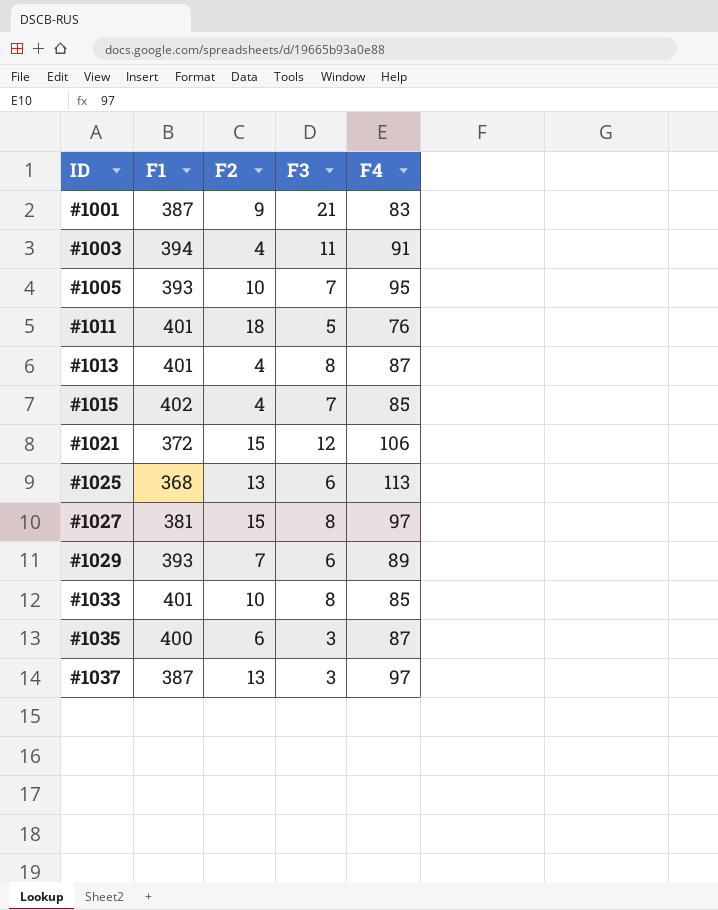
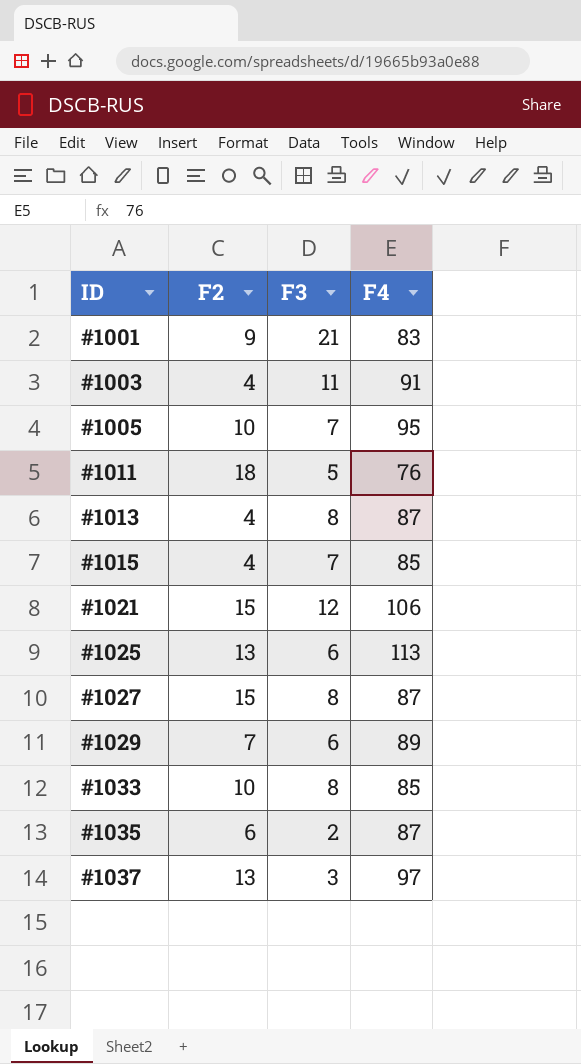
column F1 | position: 2 -> none
#1027 | F4: 97 -> 87
#1035 | F3: 3 -> 2

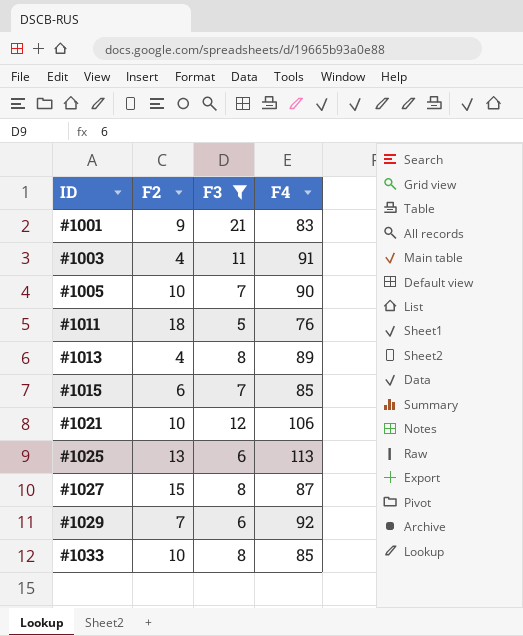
filter: none -> F3 >= 5
#1005 | F4: 95 -> 90
#1013 | F4: 87 -> 89
#1015 | F2: 4 -> 6
#1021 | F2: 15 -> 10
#1029 | F4: 89 -> 92

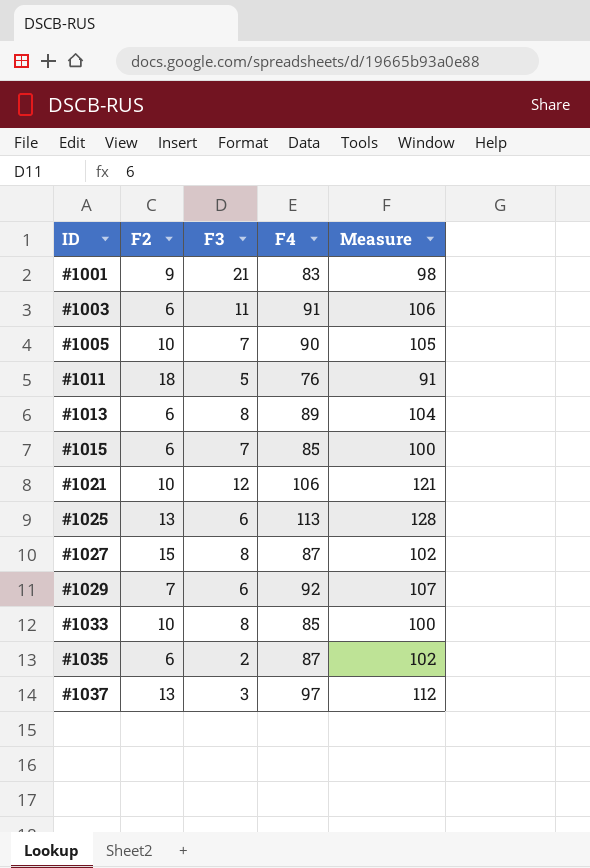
filter: F3 >= 5 -> none
column Measure | formula: none -> [F4] + 15
#1003 | F2: 4 -> 6
#1013 | F2: 4 -> 6

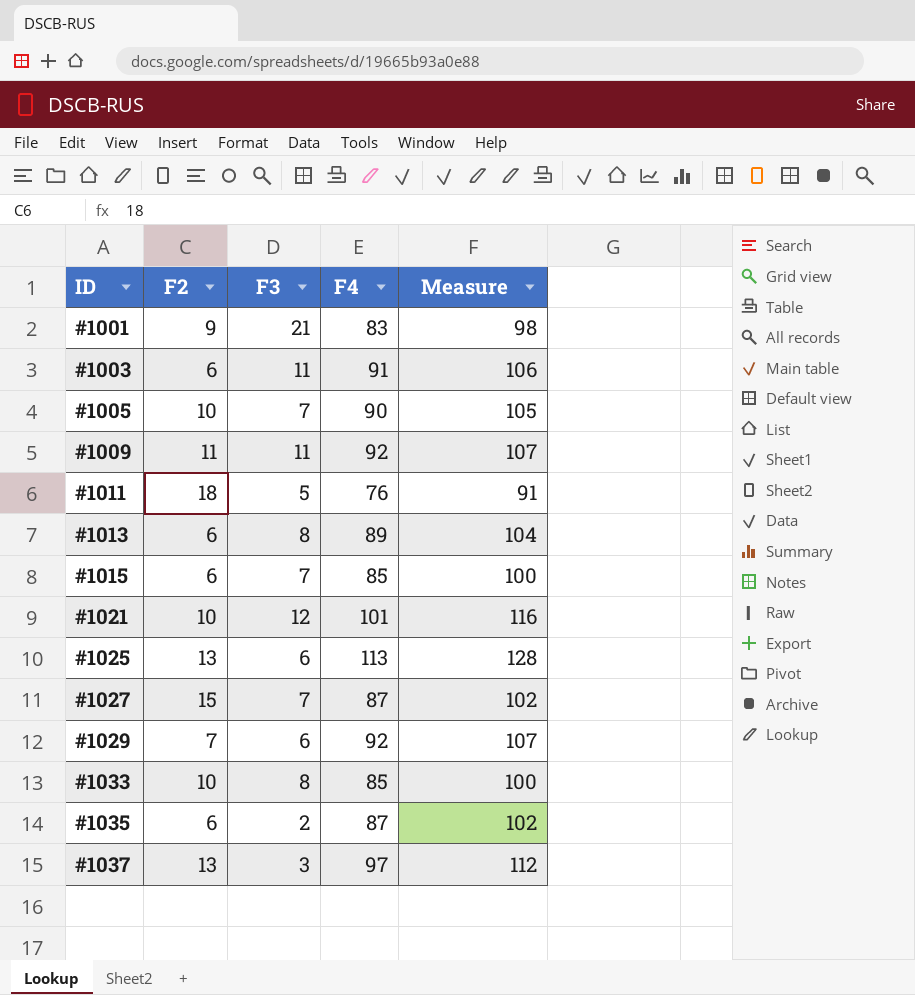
row #1009: none -> 11 | 11 | 92 | 107
#1021 | F4: 106 -> 101
#1021 | Measure: 121 -> 116
#1027 | F3: 8 -> 7

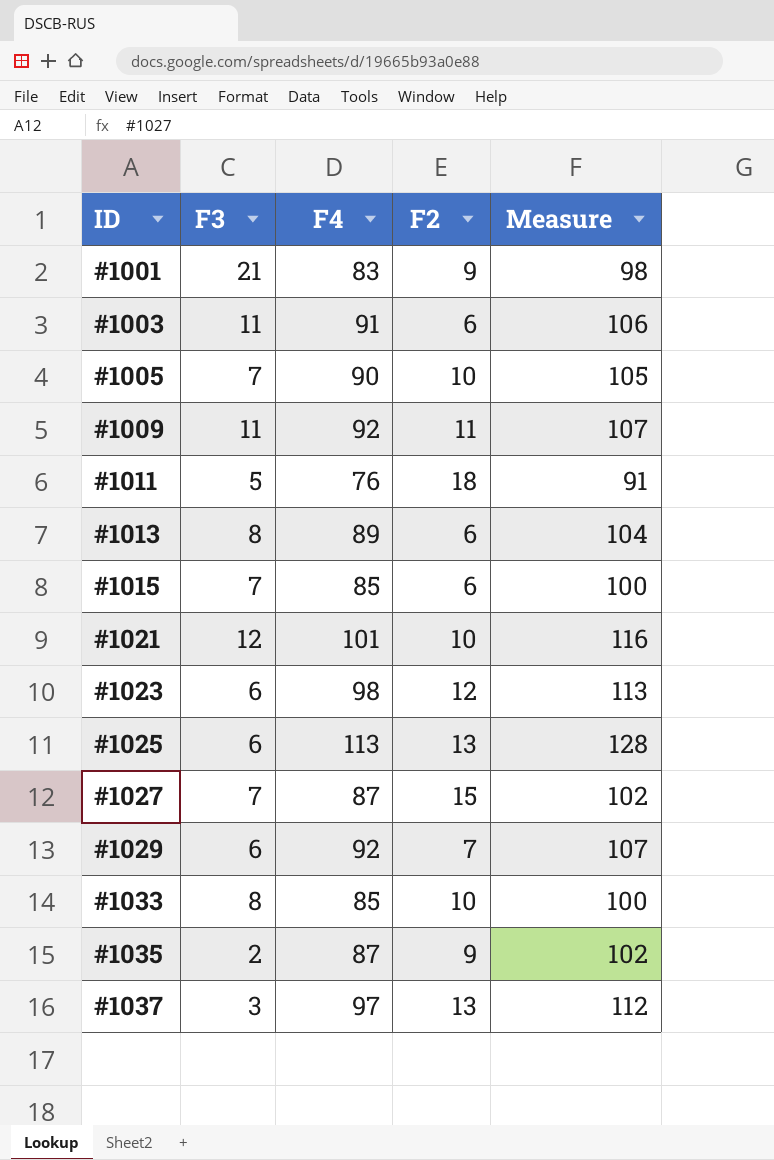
column F2 | position: 2 -> 4
row #1023: none -> 6 | 98 | 12 | 113
#1035 | F2: 6 -> 9

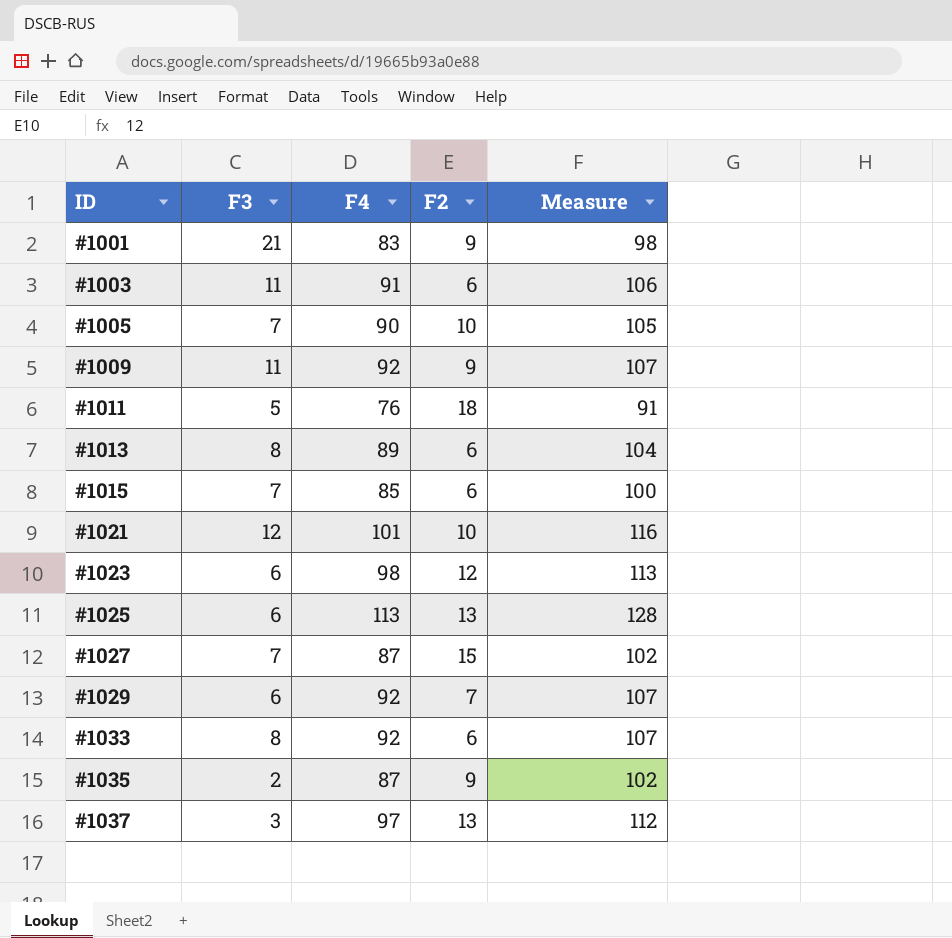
#1009 | F2: 11 -> 9
#1033 | F4: 85 -> 92
#1033 | F2: 10 -> 6
#1033 | Measure: 100 -> 107

